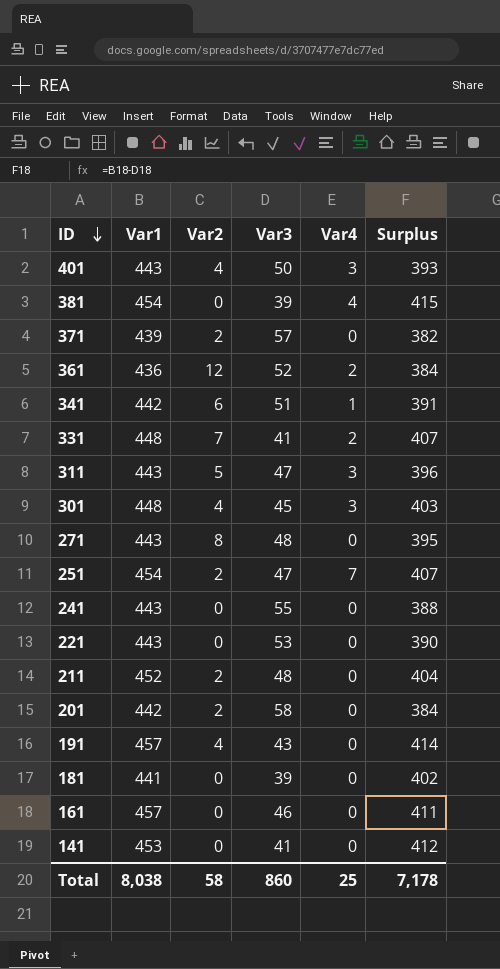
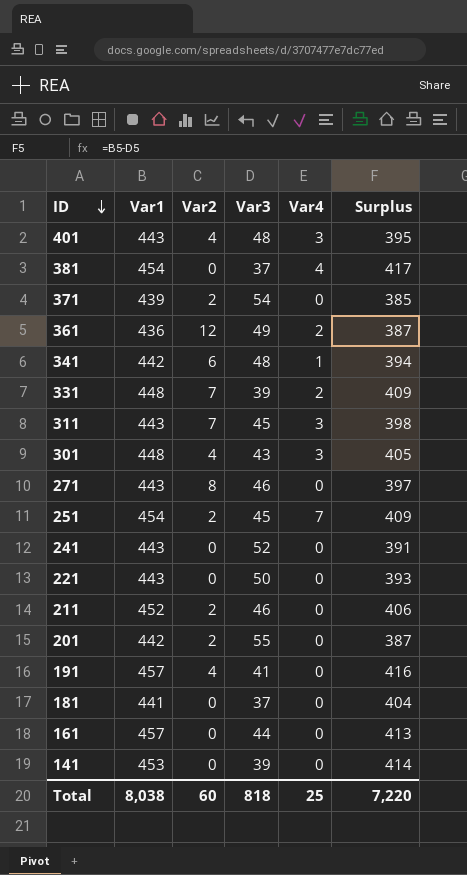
401 | Var3: 50 -> 48
401 | Surplus: 393 -> 395
381 | Var3: 39 -> 37
381 | Surplus: 415 -> 417
371 | Var3: 57 -> 54
371 | Surplus: 382 -> 385
361 | Var3: 52 -> 49
361 | Surplus: 384 -> 387
341 | Var3: 51 -> 48
341 | Surplus: 391 -> 394
331 | Var3: 41 -> 39
331 | Surplus: 407 -> 409
311 | Var2: 5 -> 7
311 | Var3: 47 -> 45
311 | Surplus: 396 -> 398
301 | Var3: 45 -> 43
301 | Surplus: 403 -> 405
271 | Var3: 48 -> 46
271 | Surplus: 395 -> 397
251 | Var3: 47 -> 45
251 | Surplus: 407 -> 409
241 | Var3: 55 -> 52
241 | Surplus: 388 -> 391
221 | Var3: 53 -> 50
221 | Surplus: 390 -> 393
211 | Var3: 48 -> 46
211 | Surplus: 404 -> 406
201 | Var3: 58 -> 55
201 | Surplus: 384 -> 387
191 | Var3: 43 -> 41
191 | Surplus: 414 -> 416
181 | Var3: 39 -> 37
181 | Surplus: 402 -> 404
161 | Var3: 46 -> 44
161 | Surplus: 411 -> 413
141 | Var3: 41 -> 39
141 | Surplus: 412 -> 414
Total | Var2: 58 -> 60
Total | Var3: 860 -> 818
Total | Surplus: 7,178 -> 7,220

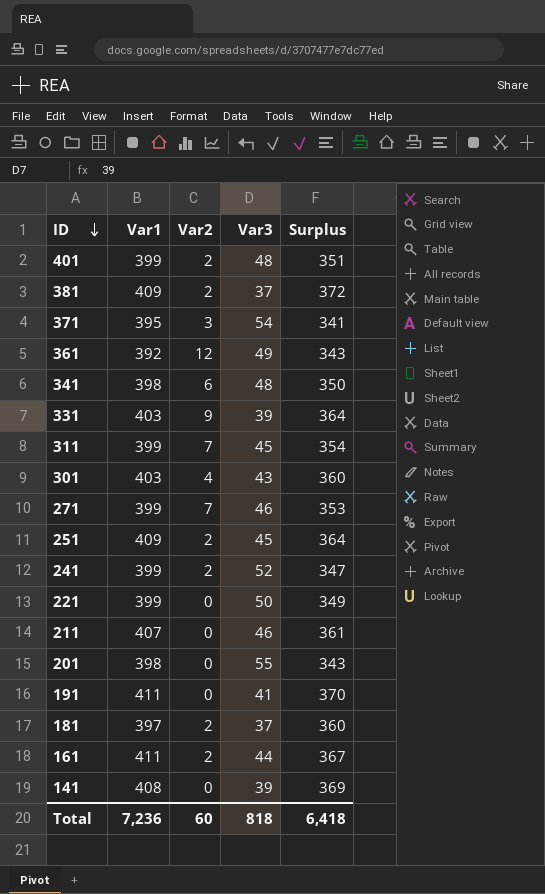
column Var4 | position: 5 -> none
401 | Var1: 443 -> 399
401 | Var2: 4 -> 2
401 | Surplus: 395 -> 351
381 | Var1: 454 -> 409
381 | Var2: 0 -> 2
381 | Surplus: 417 -> 372
371 | Var1: 439 -> 395
371 | Var2: 2 -> 3
371 | Surplus: 385 -> 341
361 | Var1: 436 -> 392
361 | Surplus: 387 -> 343
341 | Var1: 442 -> 398
341 | Surplus: 394 -> 350
331 | Var1: 448 -> 403
331 | Var2: 7 -> 9
331 | Surplus: 409 -> 364
311 | Var1: 443 -> 399
311 | Surplus: 398 -> 354
301 | Var1: 448 -> 403
301 | Surplus: 405 -> 360
271 | Var1: 443 -> 399
271 | Var2: 8 -> 7
271 | Surplus: 397 -> 353
251 | Var1: 454 -> 409
251 | Surplus: 409 -> 364
241 | Var1: 443 -> 399
241 | Var2: 0 -> 2
241 | Surplus: 391 -> 347
221 | Var1: 443 -> 399
221 | Surplus: 393 -> 349
211 | Var1: 452 -> 407
211 | Var2: 2 -> 0
211 | Surplus: 406 -> 361
201 | Var1: 442 -> 398
201 | Var2: 2 -> 0
201 | Surplus: 387 -> 343
191 | Var1: 457 -> 411
191 | Var2: 4 -> 0
191 | Surplus: 416 -> 370
181 | Var1: 441 -> 397
181 | Var2: 0 -> 2
181 | Surplus: 404 -> 360
161 | Var1: 457 -> 411
161 | Var2: 0 -> 2
161 | Surplus: 413 -> 367
141 | Var1: 453 -> 408
141 | Surplus: 414 -> 369
Total | Var1: 8,038 -> 7,236
Total | Surplus: 7,220 -> 6,418

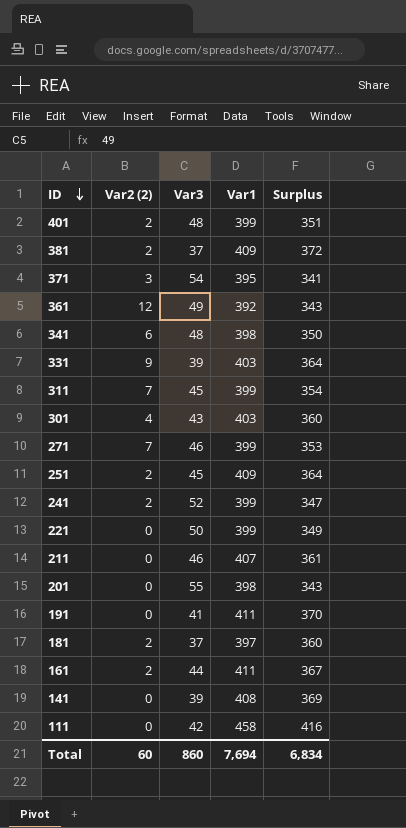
column name: Var2 -> Var2 (2)
column Var1 | position: 2 -> 4
row 111: none -> 0 | 42 | 458 | 416
Total | Var3: 818 -> 860
Total | Var1: 7,236 -> 7,694
Total | Surplus: 6,418 -> 6,834

